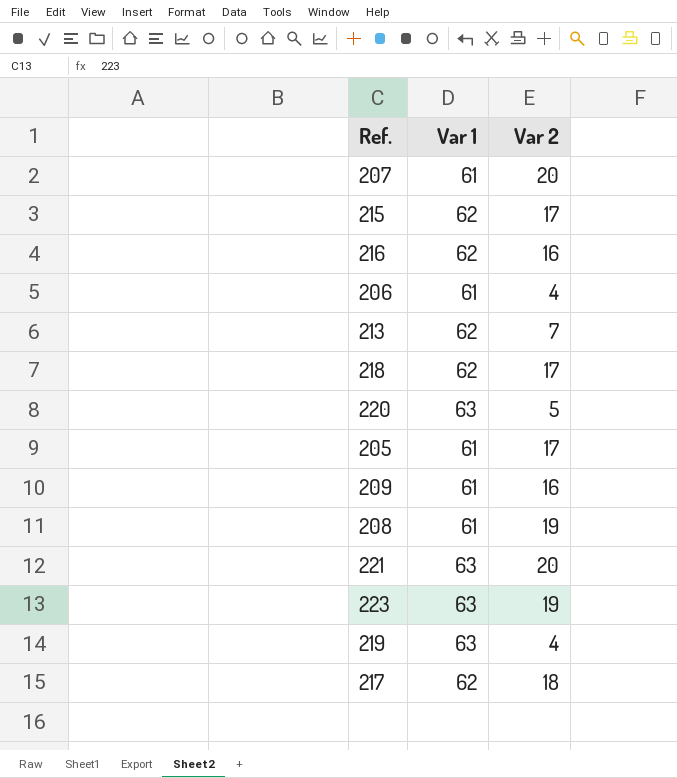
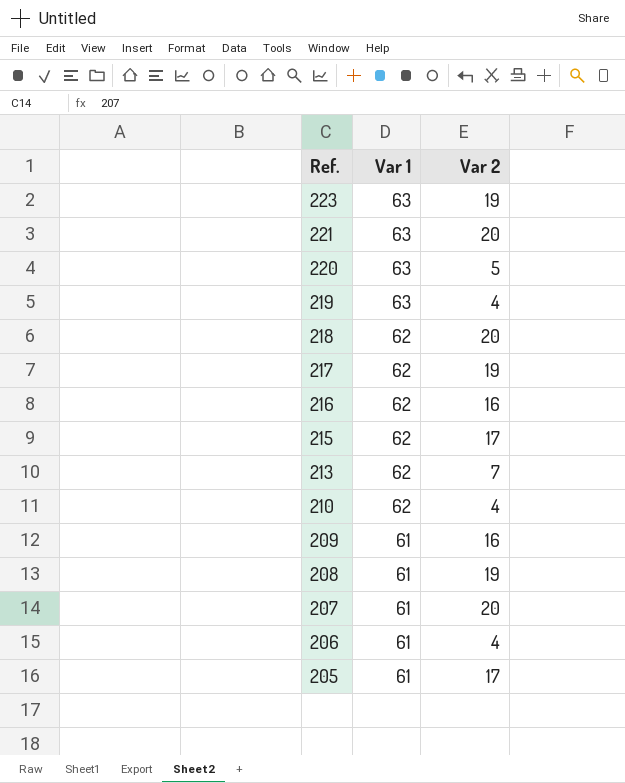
row order: none -> Ref. descending
218 | Var 2: 17 -> 20
217 | Var 2: 18 -> 19
row 210: none -> 62 | 4

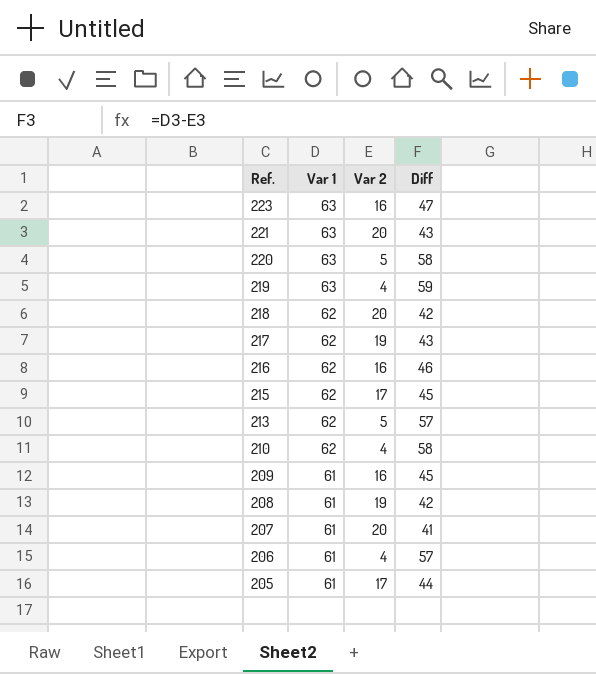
column Diff | formula: none -> [Var 1] - [Var 2]
223 | Var 2: 19 -> 16
213 | Var 2: 7 -> 5

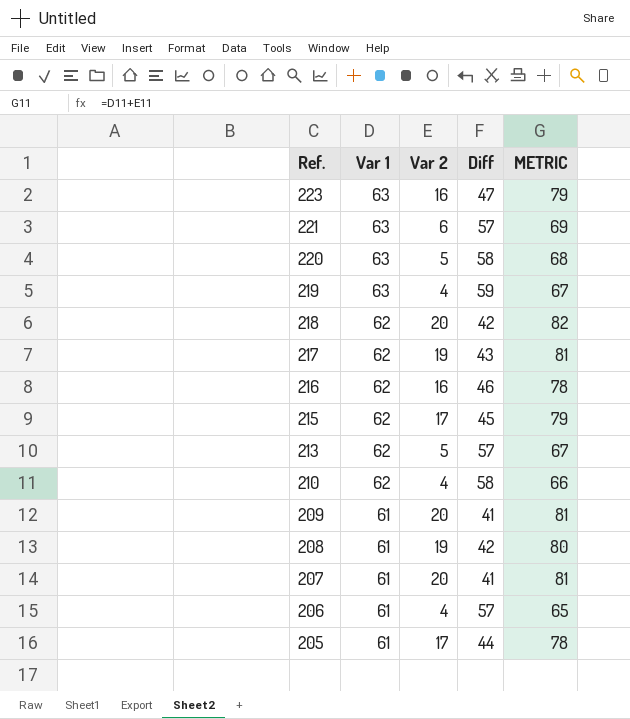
column METRIC | formula: none -> [Var 1] + [Var 2]
221 | Var 2: 20 -> 6
221 | Diff: 43 -> 57
209 | Var 2: 16 -> 20
209 | Diff: 45 -> 41

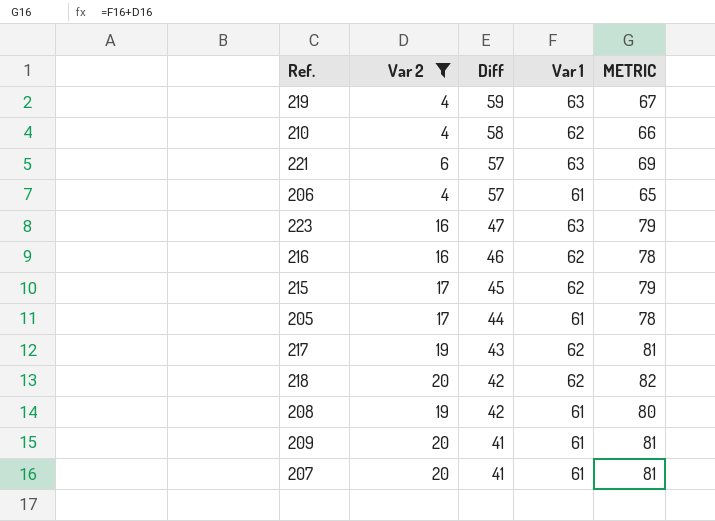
filter: none -> Var 2 != 5
row order: Ref. descending -> Diff descending
column Var 1 | position: 2 -> 4

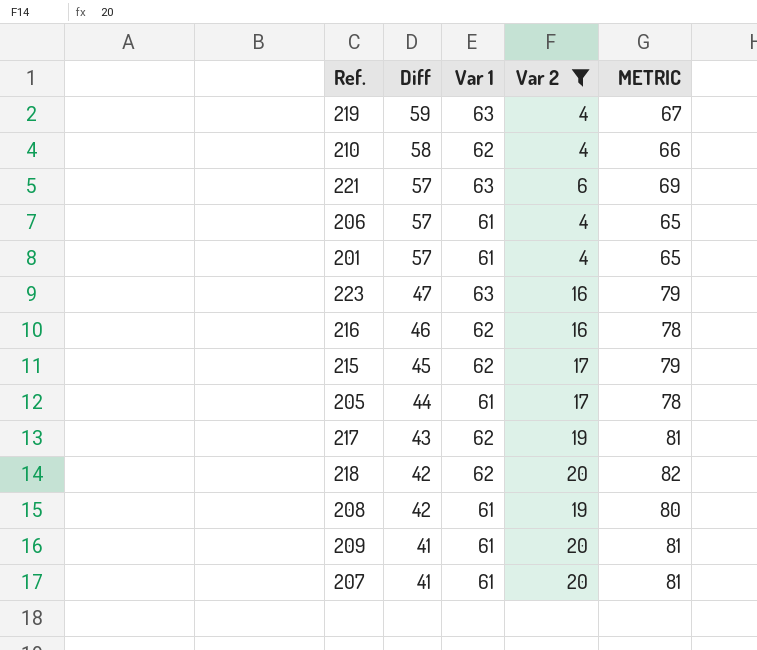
column Var 2 | position: 2 -> 4
row 201: none -> 57 | 61 | 4 | 65

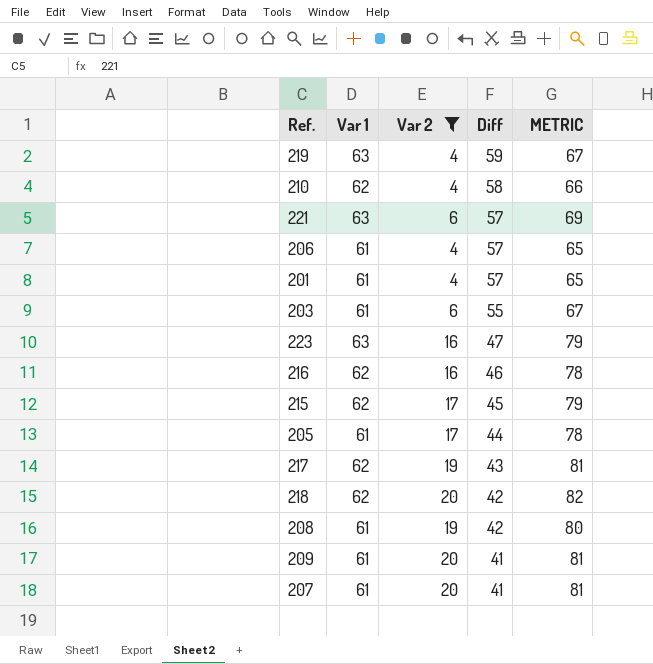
column Diff | position: 2 -> 4
row 203: none -> 61 | 6 | 55 | 67

